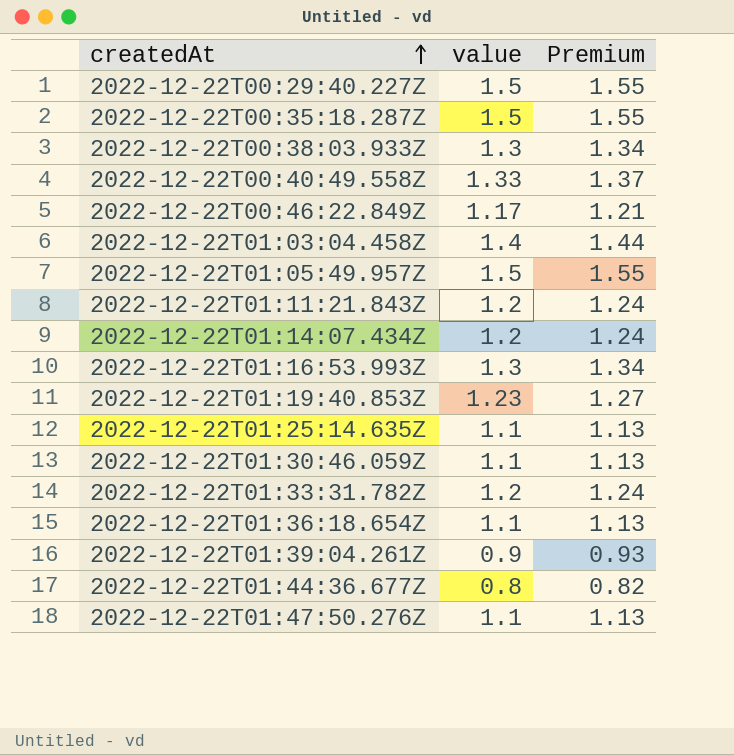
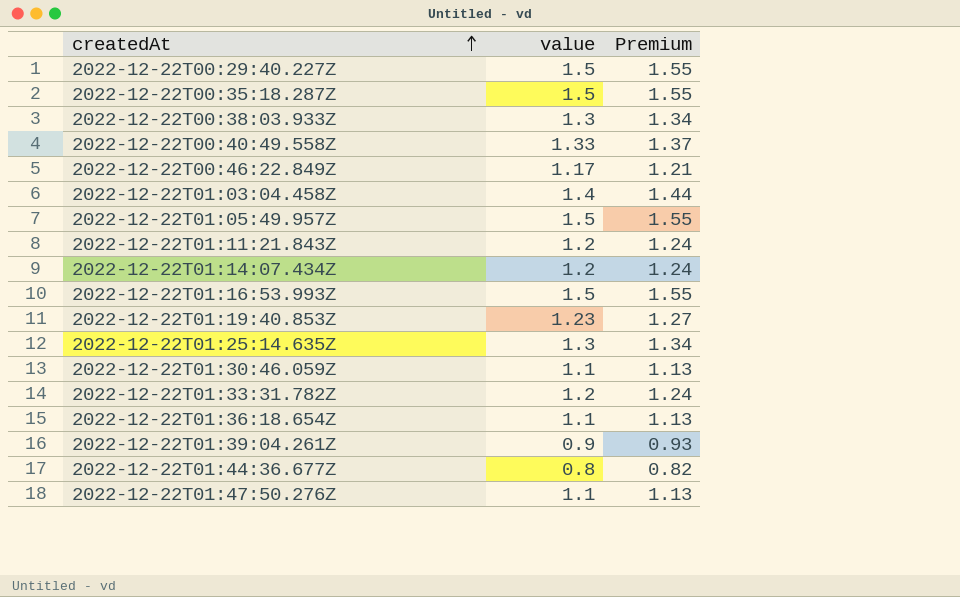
2022-12-22T01:16:53.993Z | value: 1.3 -> 1.5
2022-12-22T01:16:53.993Z | Premium: 1.34 -> 1.55
2022-12-22T01:25:14.635Z | value: 1.1 -> 1.3
2022-12-22T01:25:14.635Z | Premium: 1.13 -> 1.34

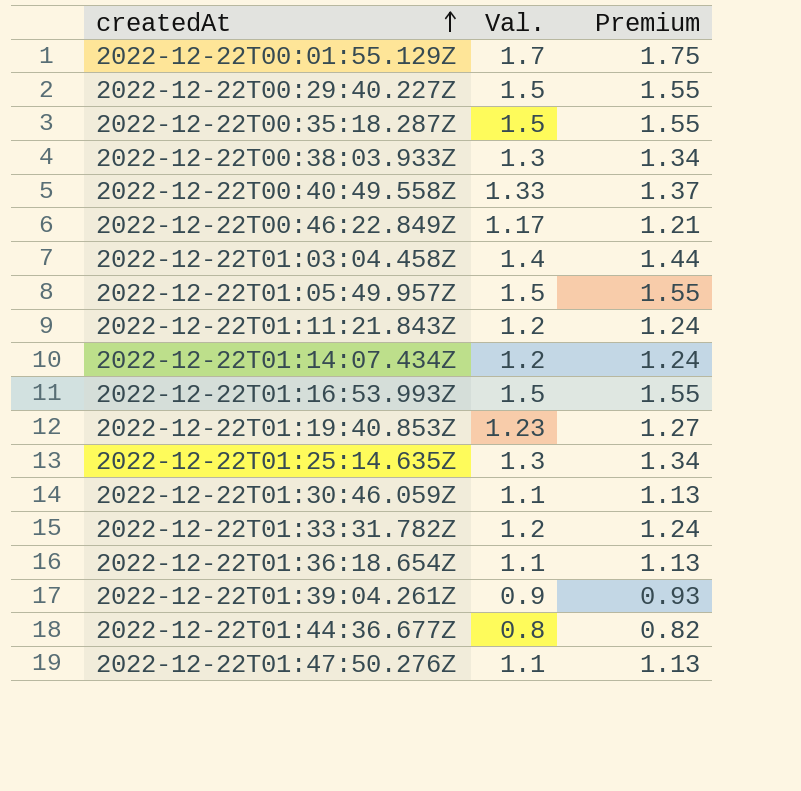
column name: value -> Val.
row 2022-12-22T00:01:55.129Z: none -> 1.7 | 1.75

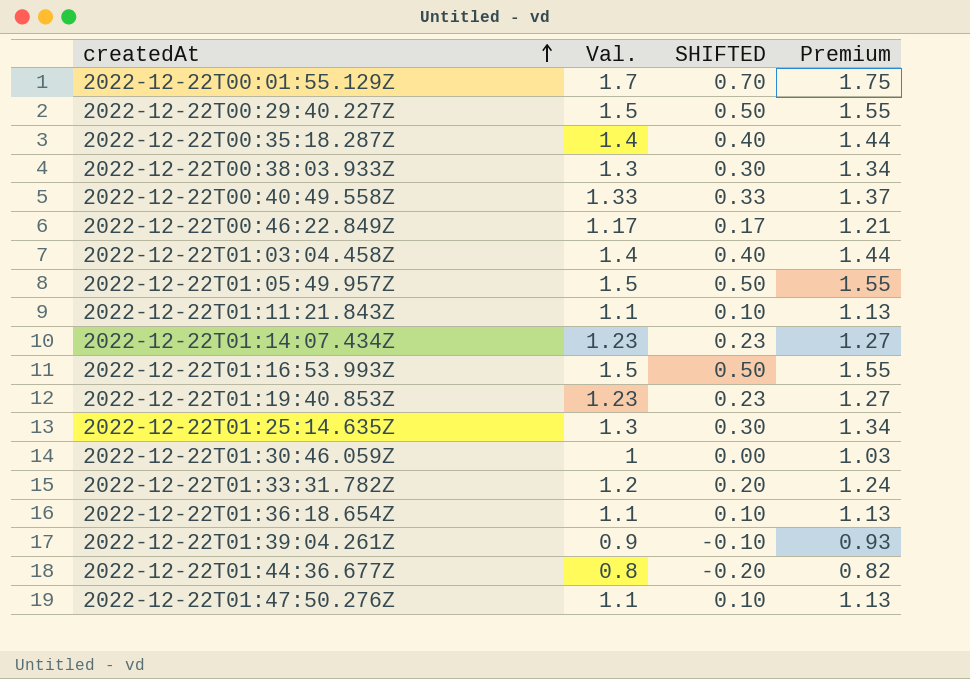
column SHIFTED | formula: none -> [Val.] - 1
2022-12-22T00:35:18.287Z | Val.: 1.5 -> 1.4
2022-12-22T00:35:18.287Z | Premium: 1.55 -> 1.44
2022-12-22T01:11:21.843Z | Val.: 1.2 -> 1.1
2022-12-22T01:11:21.843Z | Premium: 1.24 -> 1.13
2022-12-22T01:14:07.434Z | Val.: 1.2 -> 1.23
2022-12-22T01:14:07.434Z | Premium: 1.24 -> 1.27
2022-12-22T01:30:46.059Z | Val.: 1.1 -> 1
2022-12-22T01:30:46.059Z | Premium: 1.13 -> 1.03

